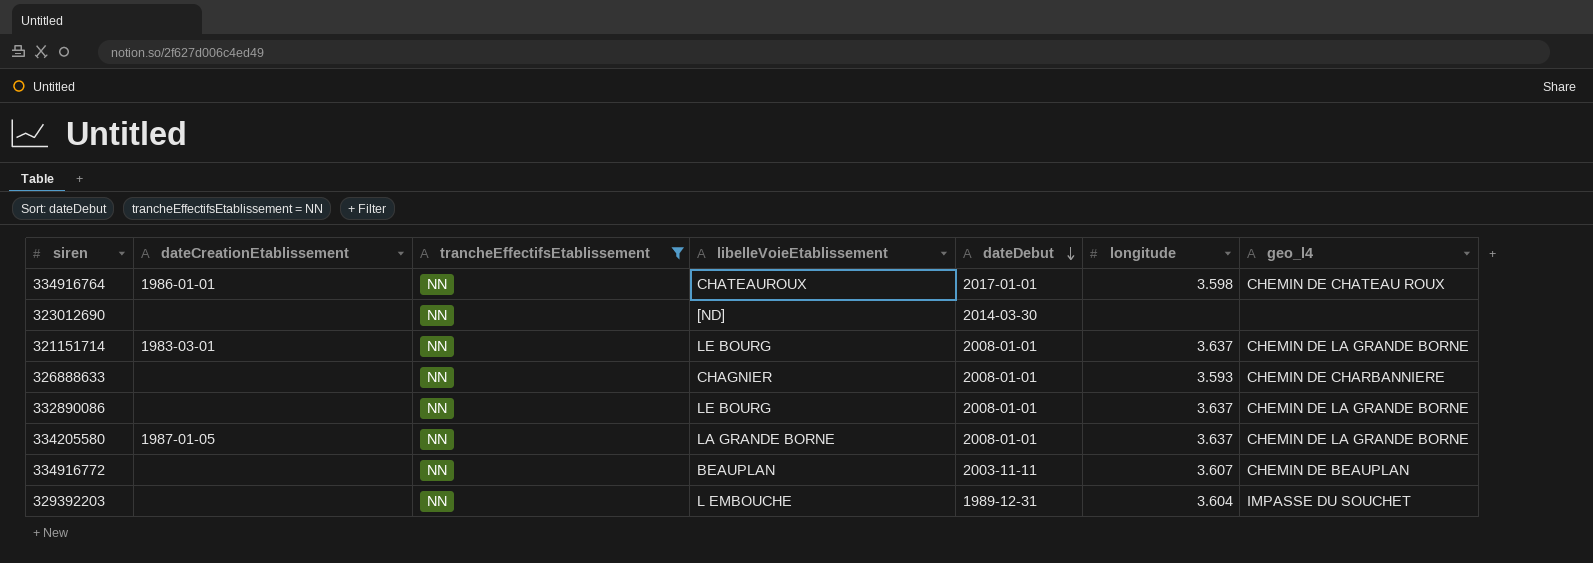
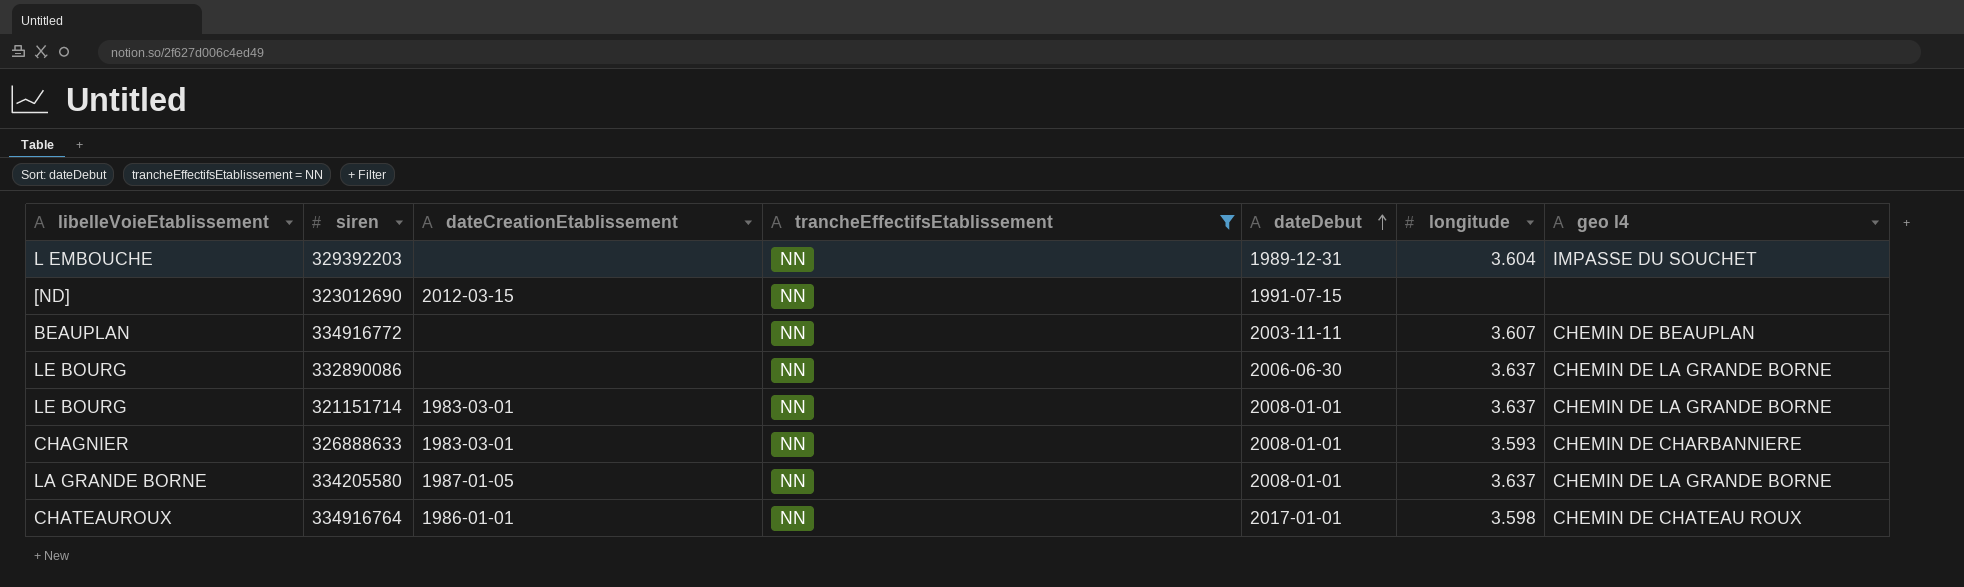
row order: dateDebut descending -> dateDebut ascending
column libelleVoieEtablissement | position: 4 -> 1
column name: geo_l4 -> geo l4
323012690 | dateCreationEtablissement: none -> 2012-03-15
323012690 | dateDebut: 2014-03-30 -> 1991-07-15
332890086 | dateDebut: 2008-01-01 -> 2006-06-30
326888633 | dateCreationEtablissement: none -> 1983-03-01

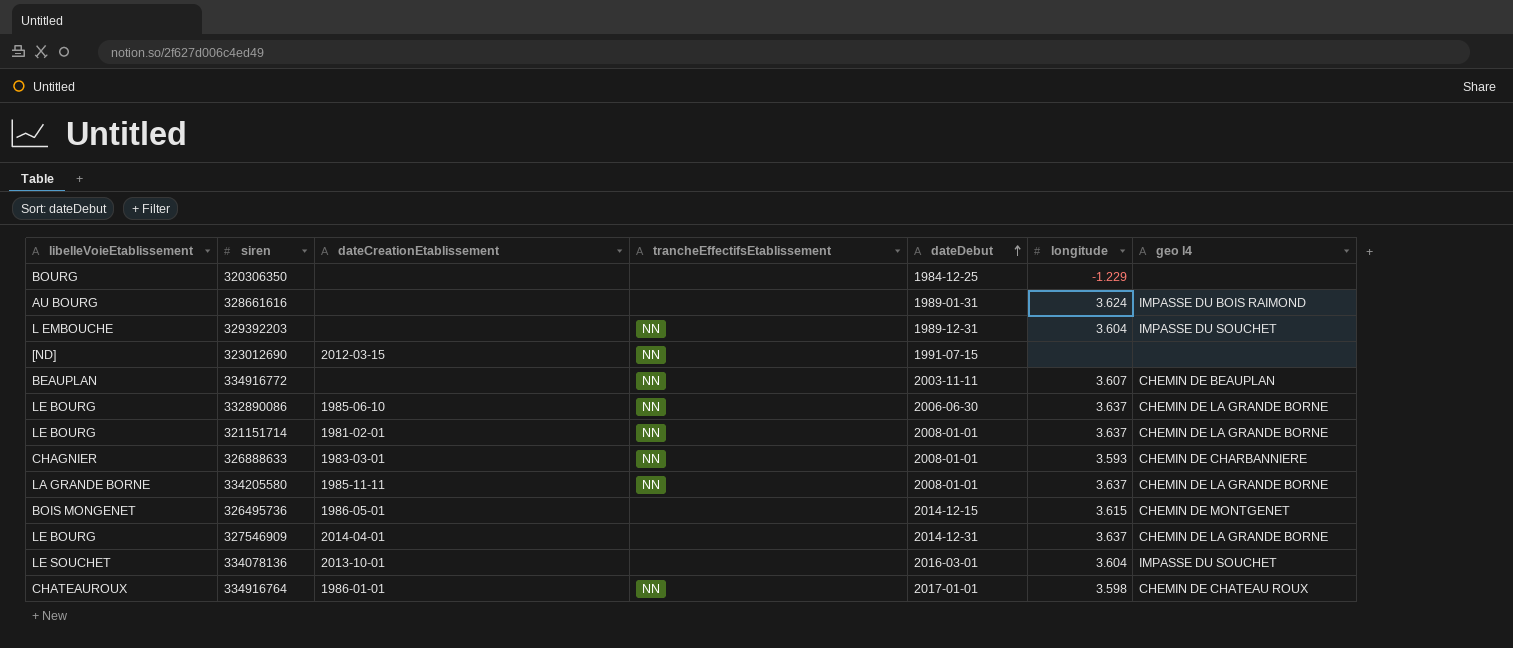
filter: trancheEffectifsEtablissement = NN -> none
332890086 | dateCreationEtablissement: none -> 1985-06-10
321151714 | dateCreationEtablissement: 1983-03-01 -> 1981-02-01
334205580 | dateCreationEtablissement: 1987-01-05 -> 1985-11-11

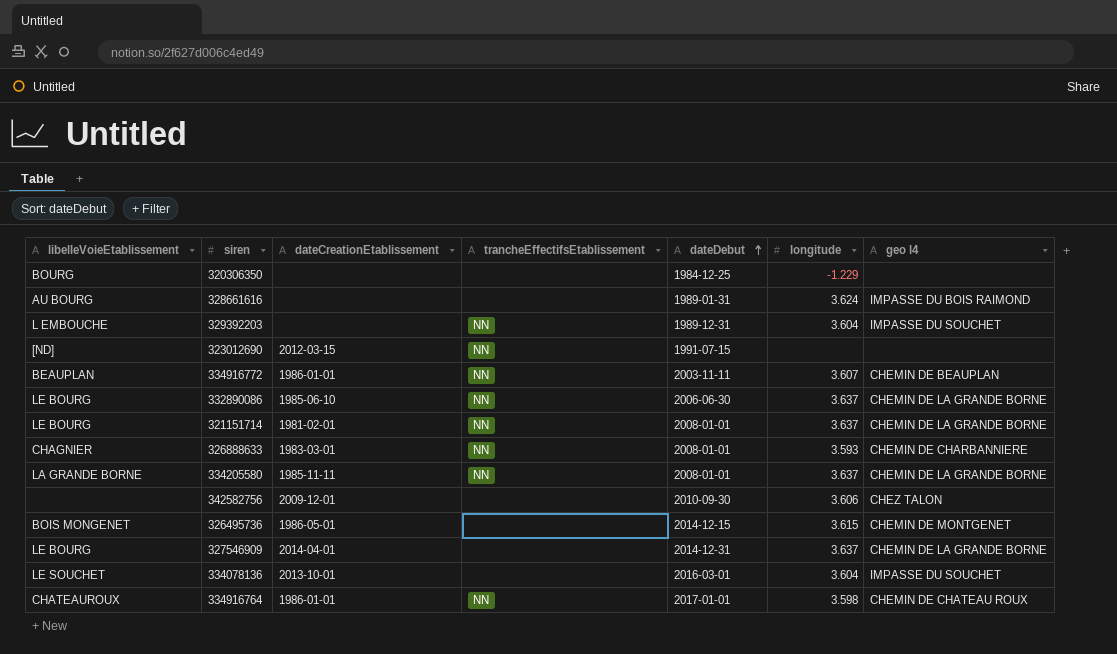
334916772 | dateCreationEtablissement: none -> 1986-01-01
row 342582756: none -> none | 2009-12-01 | none | 2010-09-30 | 3.606 | CHEZ TALON

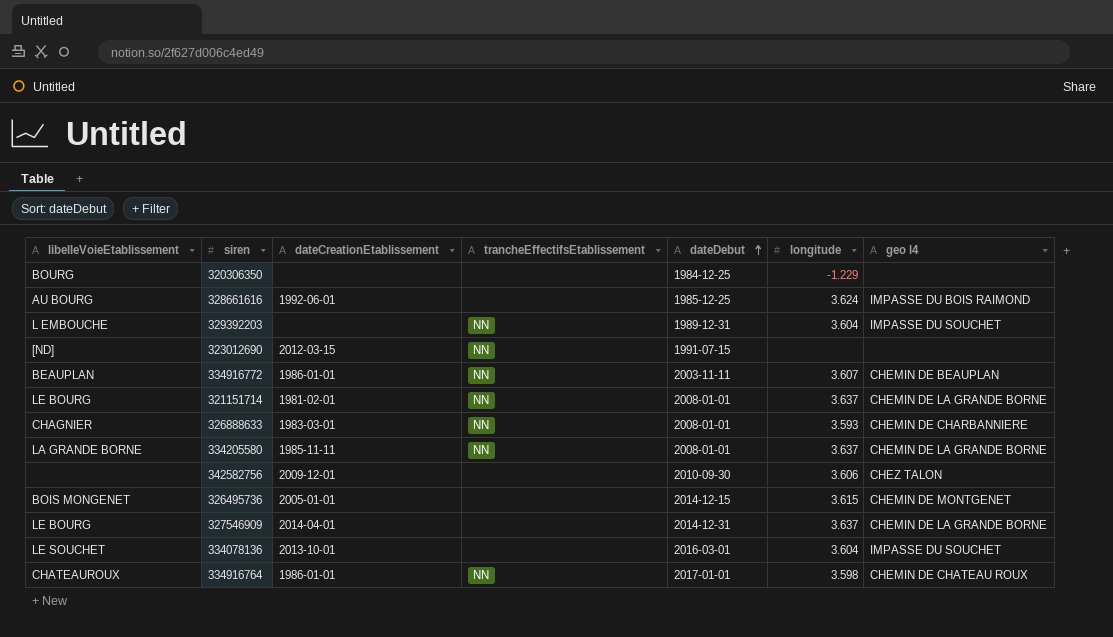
row 332890086: LE BOURG | 1985-06-10 | NN | 2006-06-30 | 3.637 | CHEMIN DE LA GRANDE BORNE -> none
328661616 | dateCreationEtablissement: none -> 1992-06-01
328661616 | dateDebut: 1989-01-31 -> 1985-12-25
326495736 | dateCreationEtablissement: 1986-05-01 -> 2005-01-01

